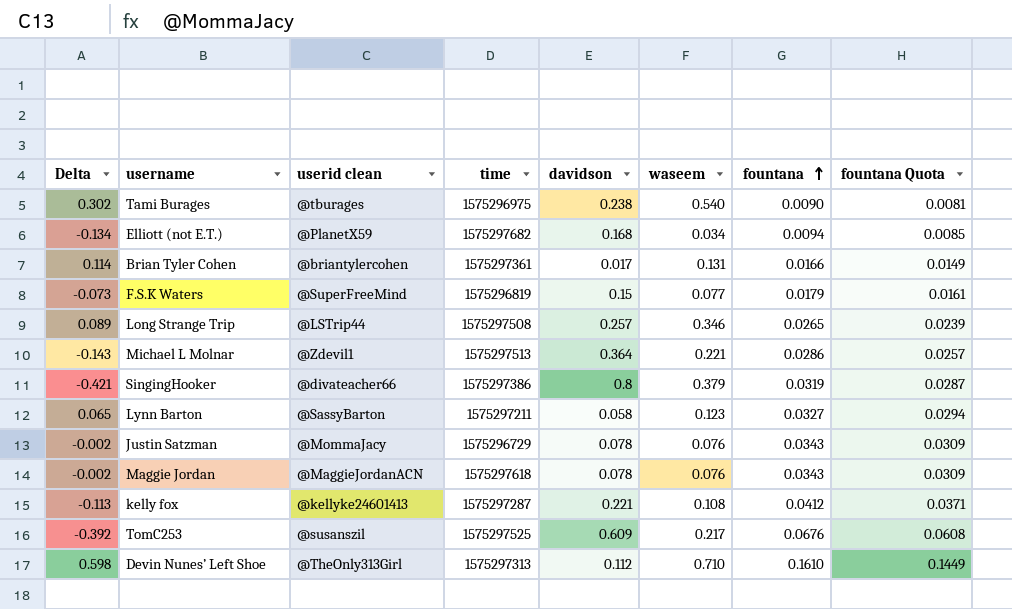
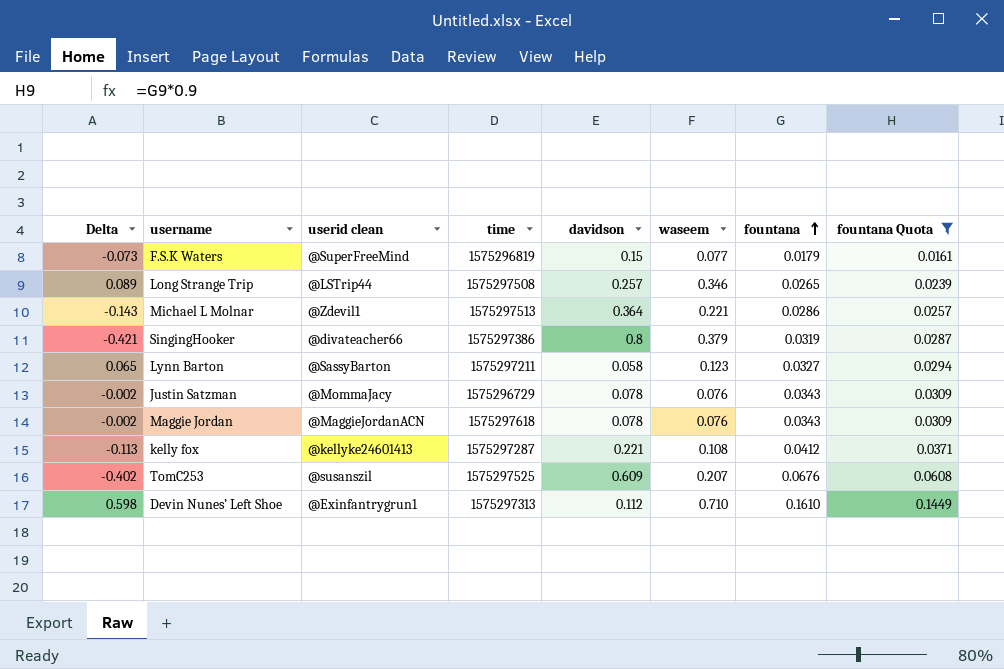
filter: none -> fountana Quota >= 0.0161
TomC253 | Delta: -0.392 -> -0.402
TomC253 | waseem: 0.217 -> 0.207
Devin Nunes’ Left Shoe | userid clean: @TheOnly313Girl -> @Exinfantrygrun1

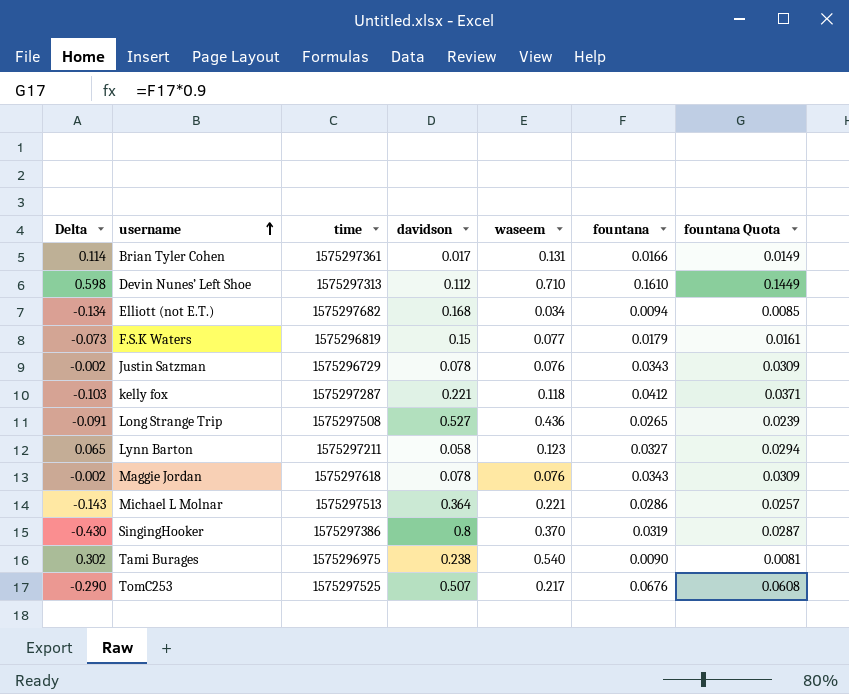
filter: fountana Quota >= 0.0161 -> none
row order: fountana ascending -> username ascending
column userid clean | position: 3 -> none
kelly fox | Delta: -0.113 -> -0.103
kelly fox | waseem: 0.108 -> 0.118
Long Strange Trip | Delta: 0.089 -> -0.091
Long Strange Trip | davidson: 0.257 -> 0.527
Long Strange Trip | waseem: 0.346 -> 0.436
SingingHooker | Delta: -0.421 -> -0.430
SingingHooker | waseem: 0.379 -> 0.370
TomC253 | Delta: -0.402 -> -0.290
TomC253 | davidson: 0.609 -> 0.507
TomC253 | waseem: 0.207 -> 0.217

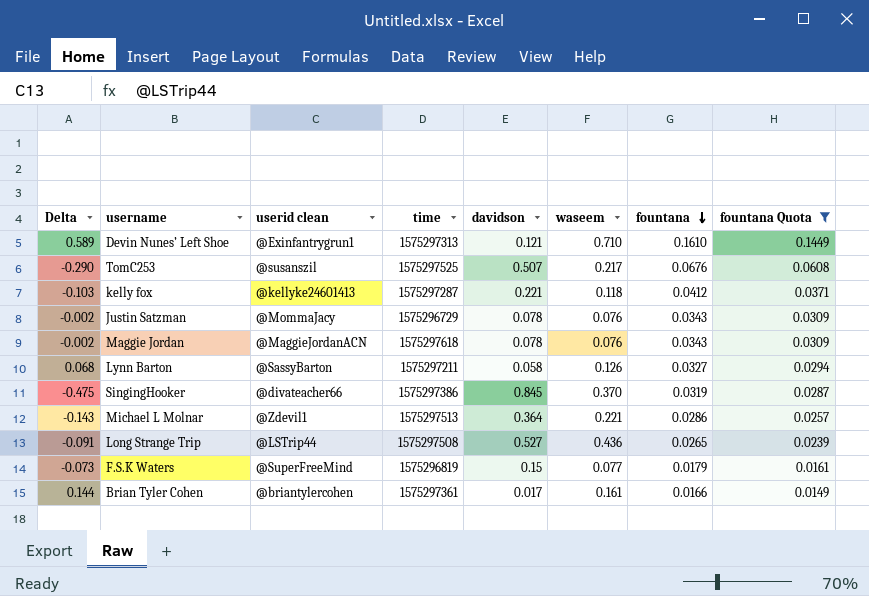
filter: none -> fountana Quota >= 0.0149
row order: username ascending -> fountana descending
column userid clean | position: none -> 3
Devin Nunes’ Left Shoe | Delta: 0.598 -> 0.589
Devin Nunes’ Left Shoe | davidson: 0.112 -> 0.121
Lynn Barton | Delta: 0.065 -> 0.068
Lynn Barton | waseem: 0.123 -> 0.126
SingingHooker | Delta: -0.430 -> -0.475
SingingHooker | davidson: 0.8 -> 0.845
Brian Tyler Cohen | Delta: 0.114 -> 0.144
Brian Tyler Cohen | waseem: 0.131 -> 0.161

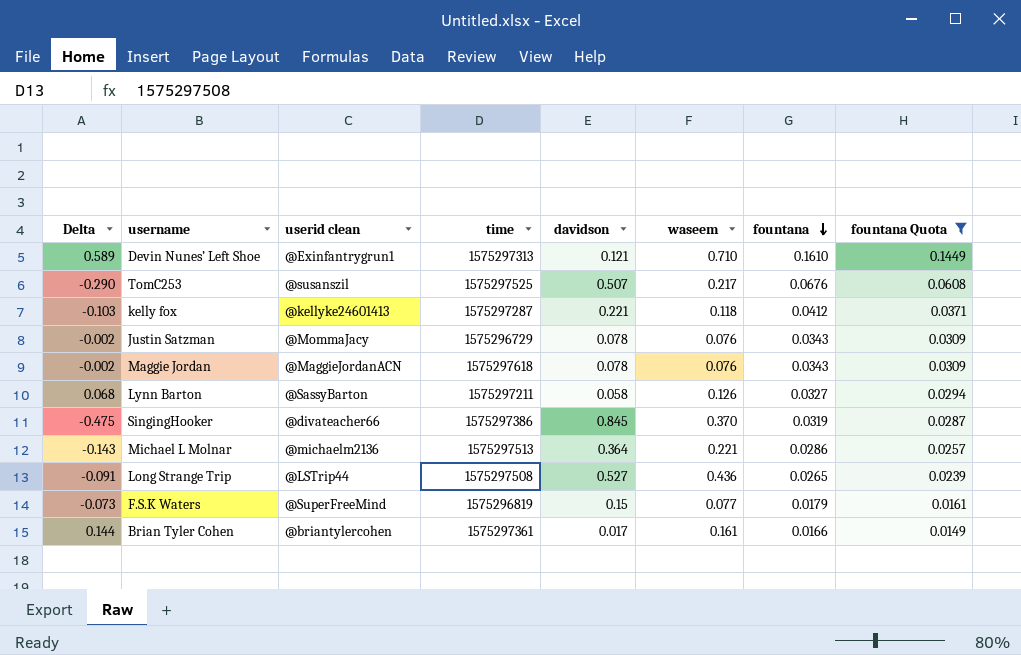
Michael L Molnar | userid clean: @Zdevil1 -> @michaelm2136

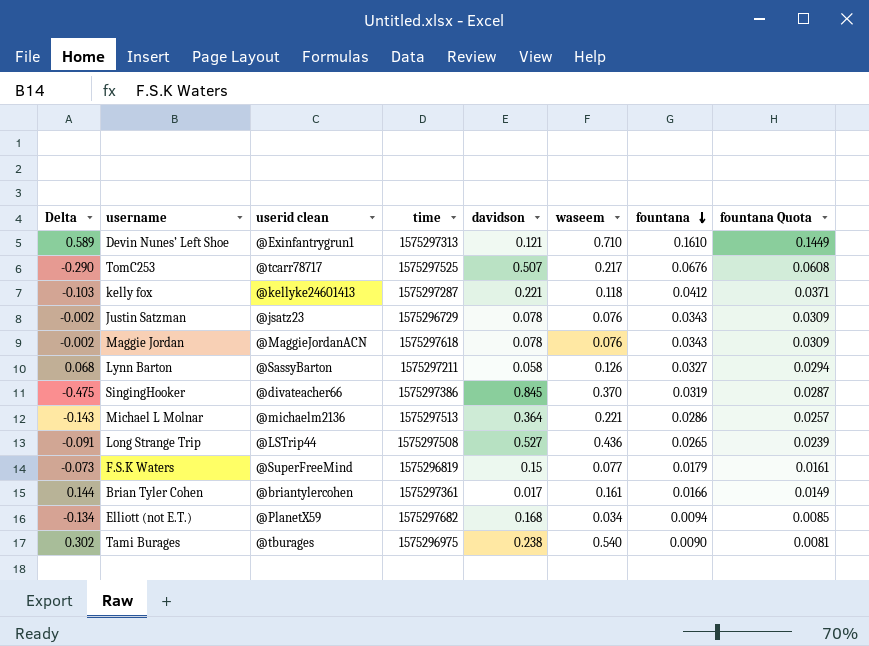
filter: fountana Quota >= 0.0149 -> none
TomC253 | userid clean: @susanszil -> @tcarr78717
Justin Satzman | userid clean: @MommaJacy -> @jsatz23

